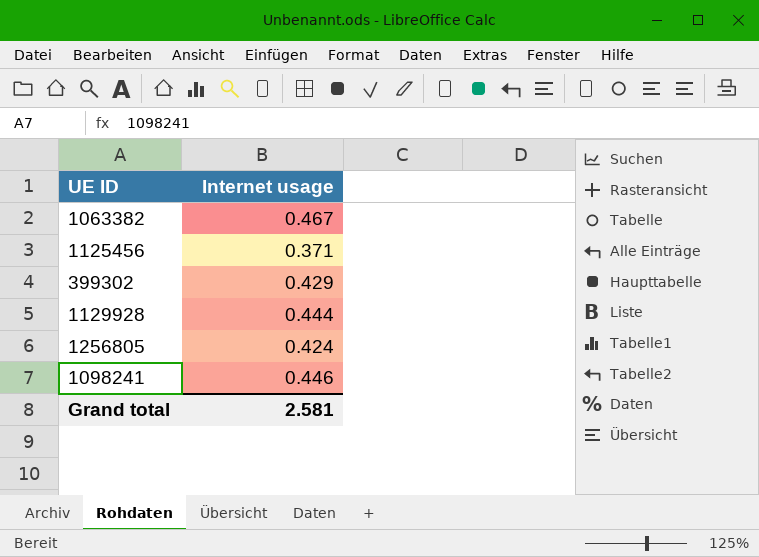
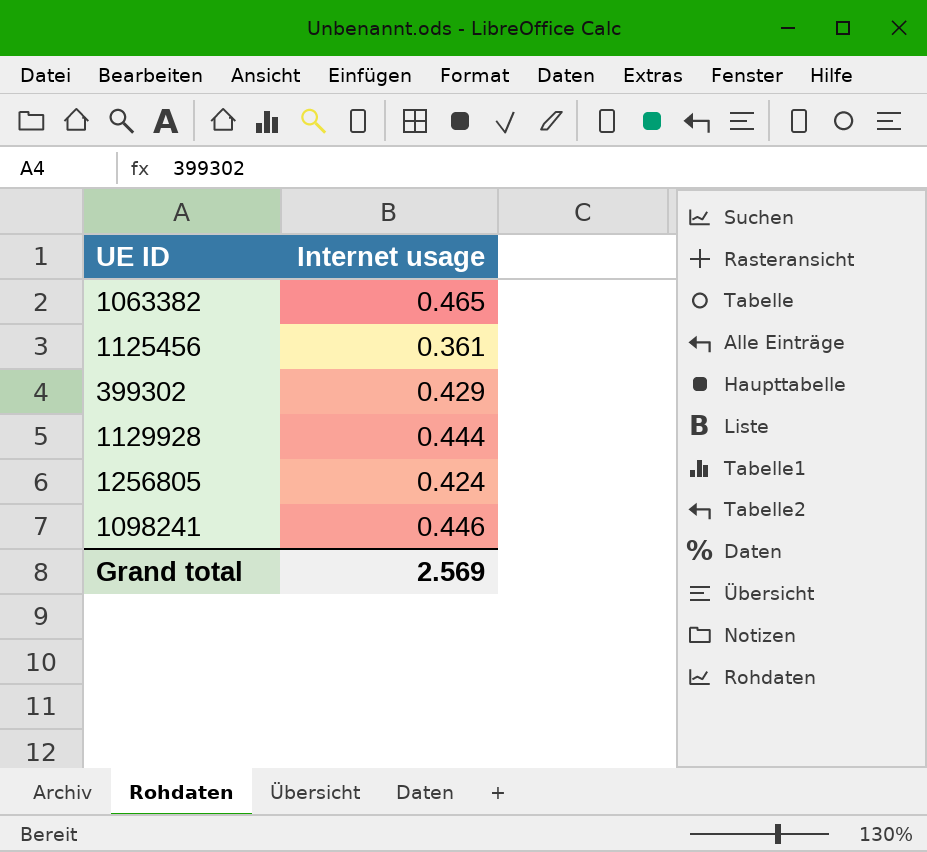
1063382 | Internet usage: 0.467 -> 0.465
1125456 | Internet usage: 0.371 -> 0.361
Grand total | Internet usage: 2.581 -> 2.569

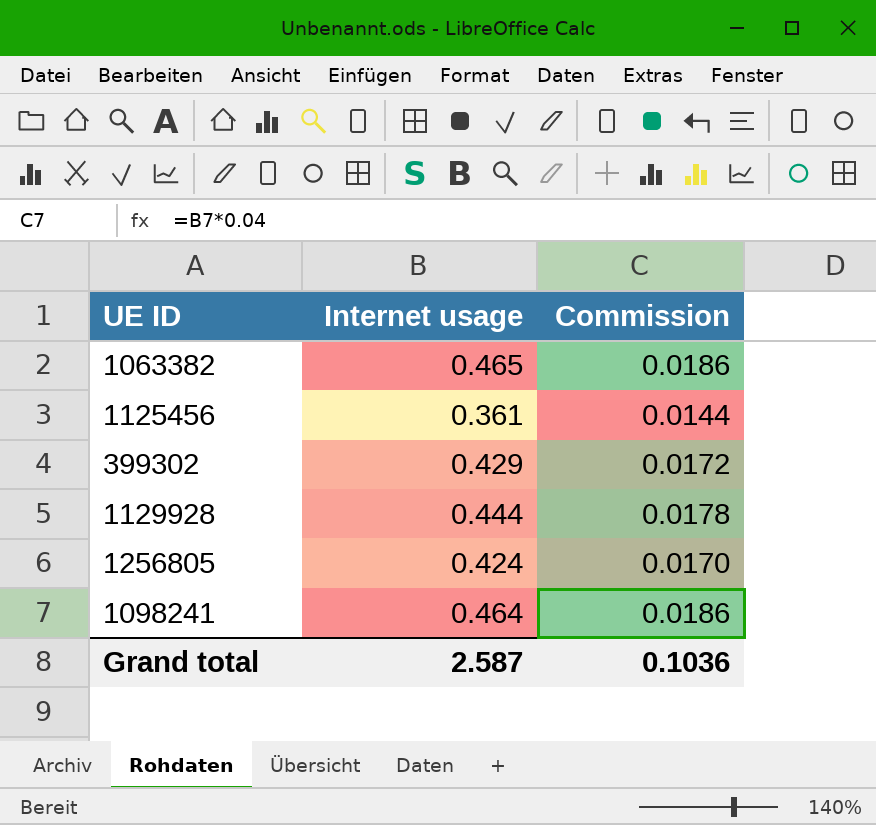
column Commission | formula: none -> [Internet usage] * 0.04
1098241 | Internet usage: 0.446 -> 0.464
Grand total | Internet usage: 2.569 -> 2.587

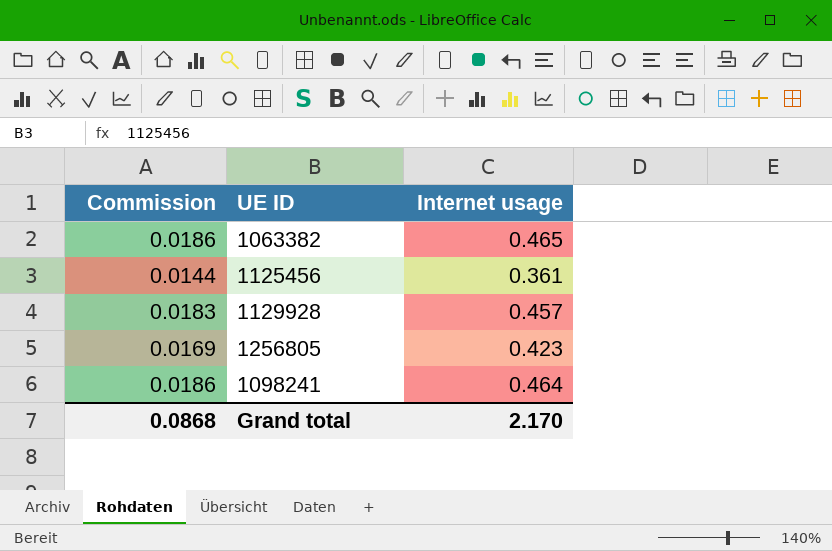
column Commission | position: 3 -> 1
row 399302: 0.429 | 0.0172 -> none
1129928 | Commission: 0.0178 -> 0.0183
1129928 | Internet usage: 0.444 -> 0.457
1256805 | Commission: 0.0170 -> 0.0169
1256805 | Internet usage: 0.424 -> 0.423
Grand total | Commission: 0.1036 -> 0.0868
Grand total | Internet usage: 2.587 -> 2.170

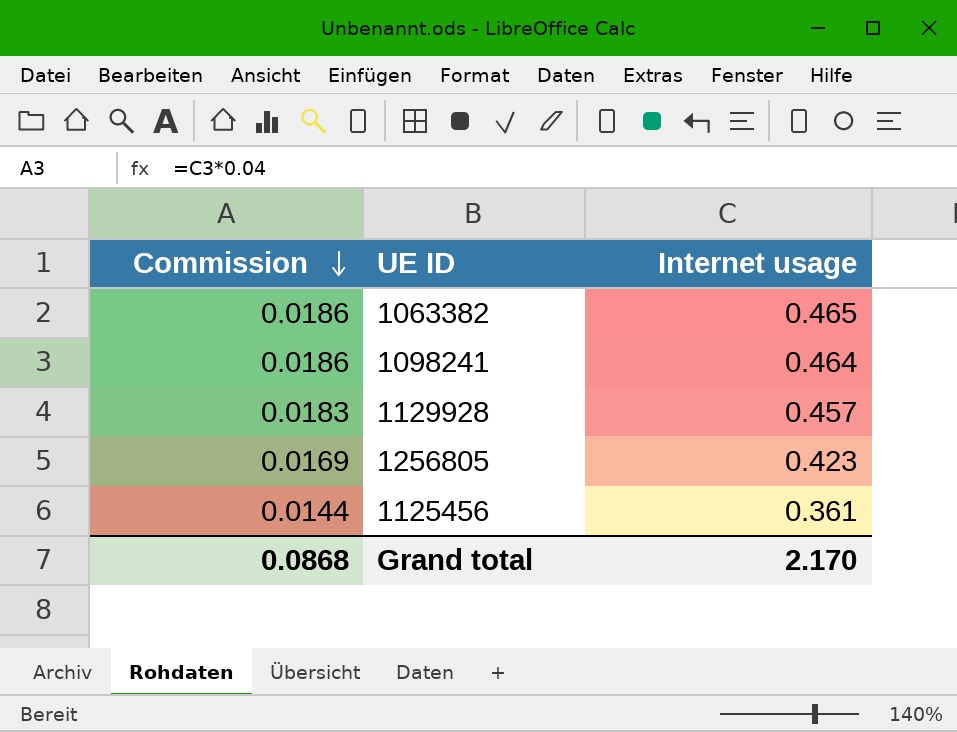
row order: none -> Commission descending

